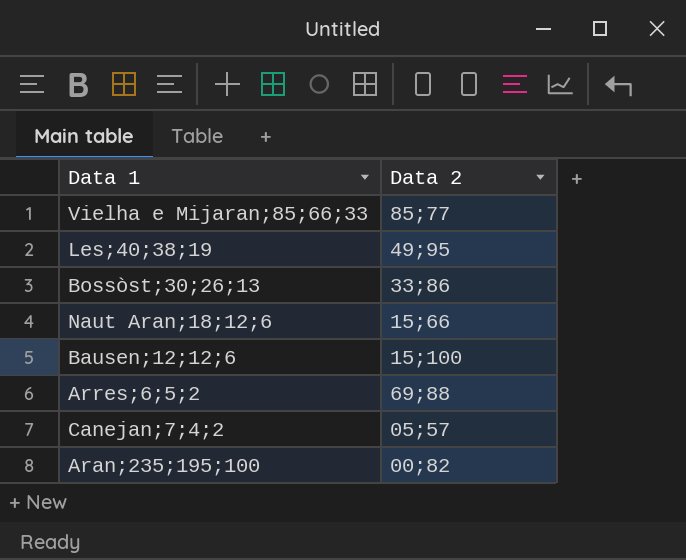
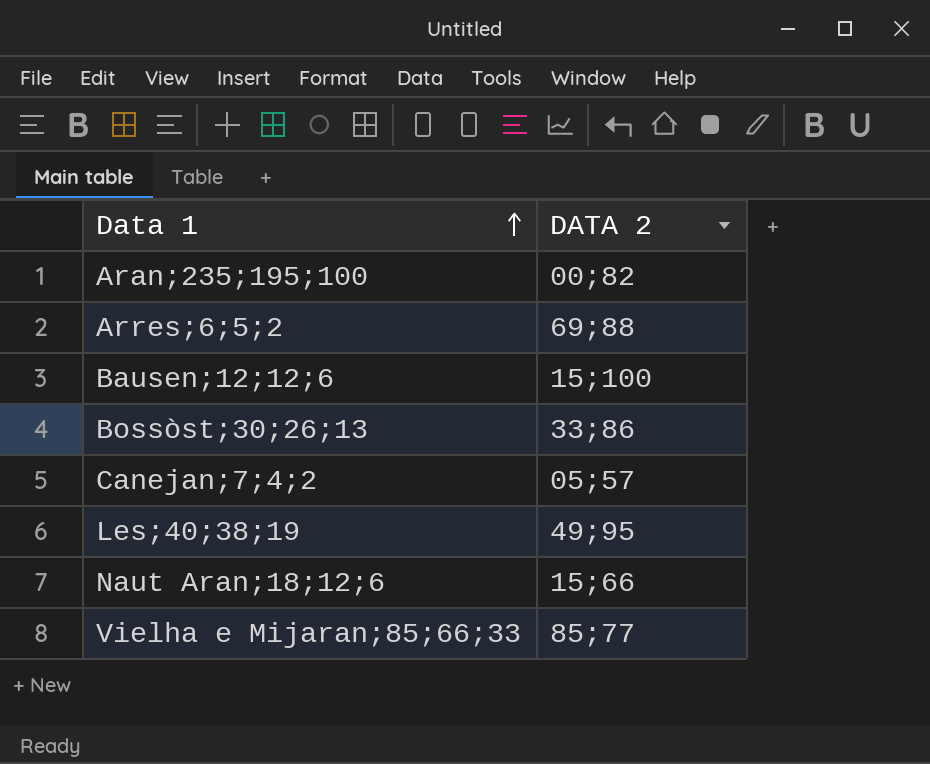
row order: none -> Data 1 ascending
column name: Data 2 -> DATA 2

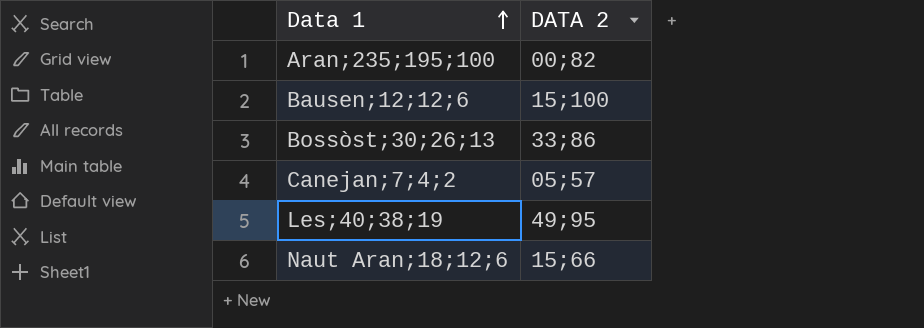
row Arres;6;5;2: 69;88 -> none
row Vielha e Mijaran;85;66;33: 85;77 -> none

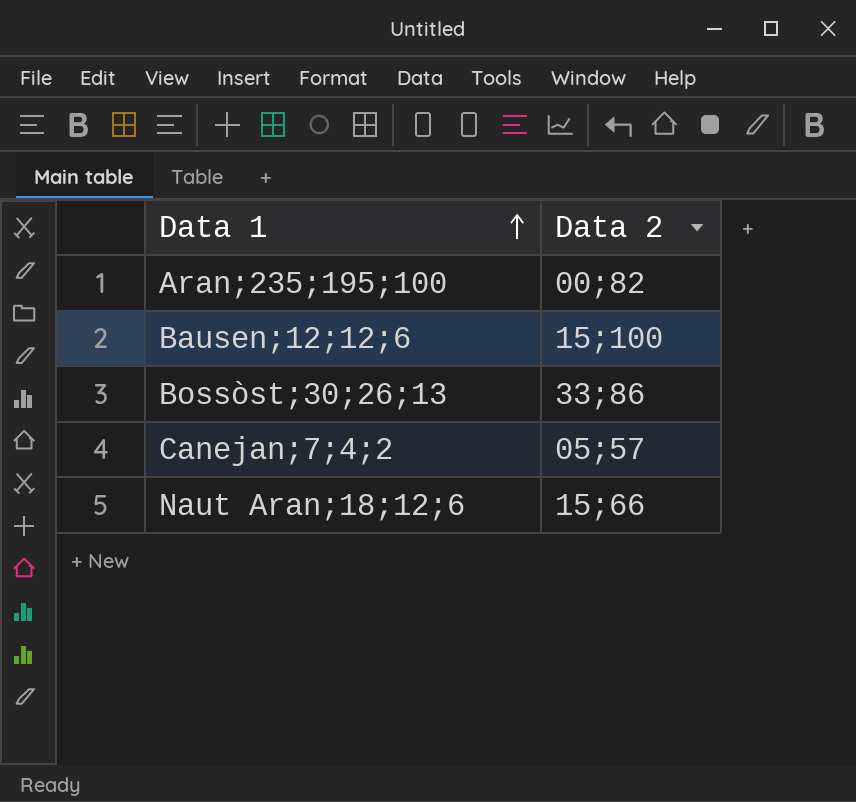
column name: DATA 2 -> Data 2
row Les;40;38;19: 49;95 -> none

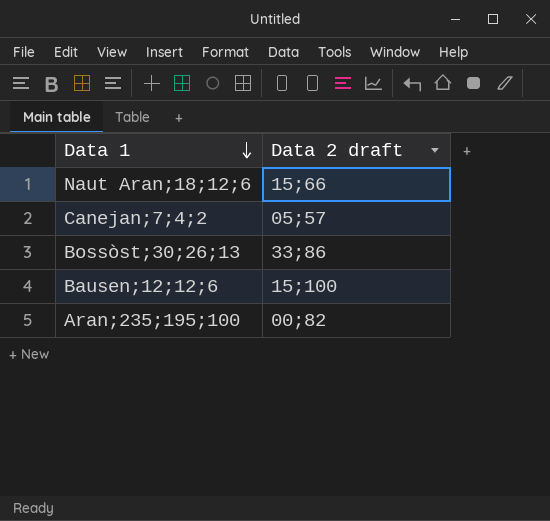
row order: Data 1 ascending -> Data 1 descending
column name: Data 2 -> Data 2 draft

